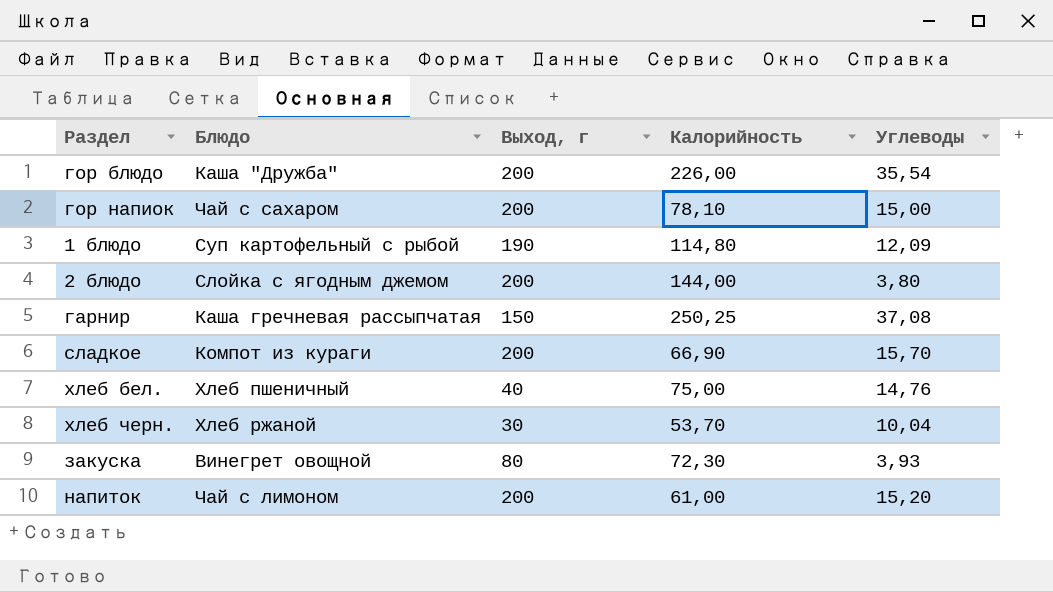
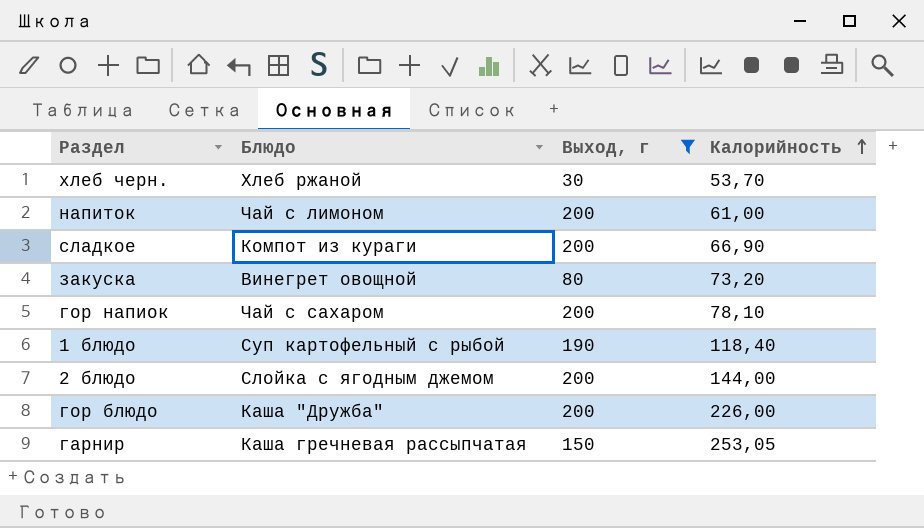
filter: none -> Выход, г != 40
row order: none -> Калорийность ascending
column Углеводы | position: 5 -> none
закуска | Калорийность: 72,30 -> 73,20
1 блюдо | Калорийность: 114,80 -> 118,40
гарнир | Калорийность: 250,25 -> 253,05

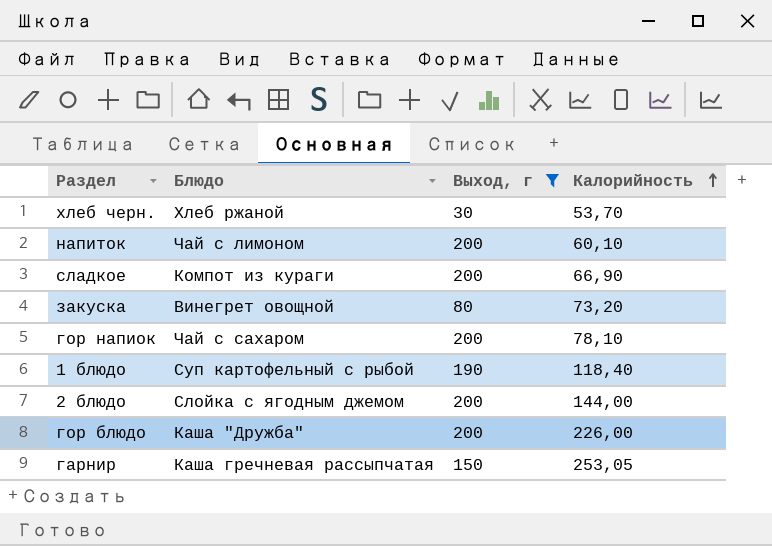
напиток | Калорийность: 61,00 -> 60,10

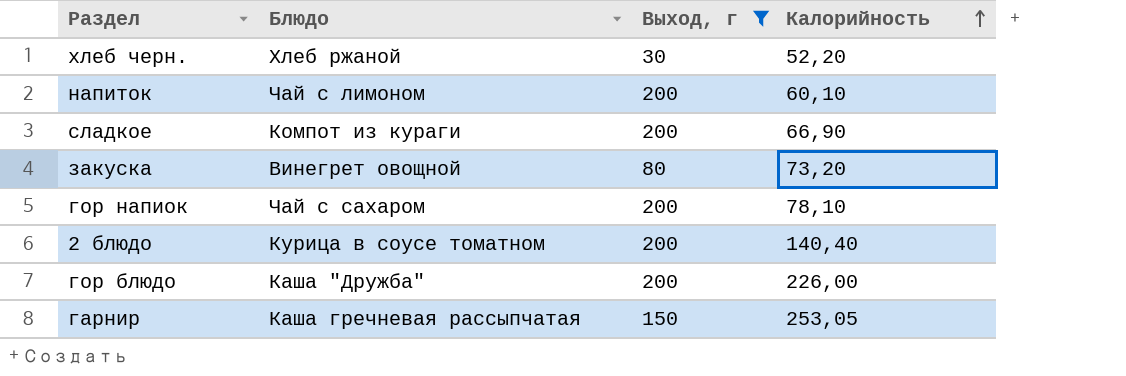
row 1 блюдо: Суп картофельный с рыбой | 190 | 118,40 -> none
хлеб черн. | Калорийность: 53,70 -> 52,20
2 блюдо | Блюдо: Слойка с ягодным джемом -> Курица в соусе томатном
2 блюдо | Калорийность: 144,00 -> 140,40

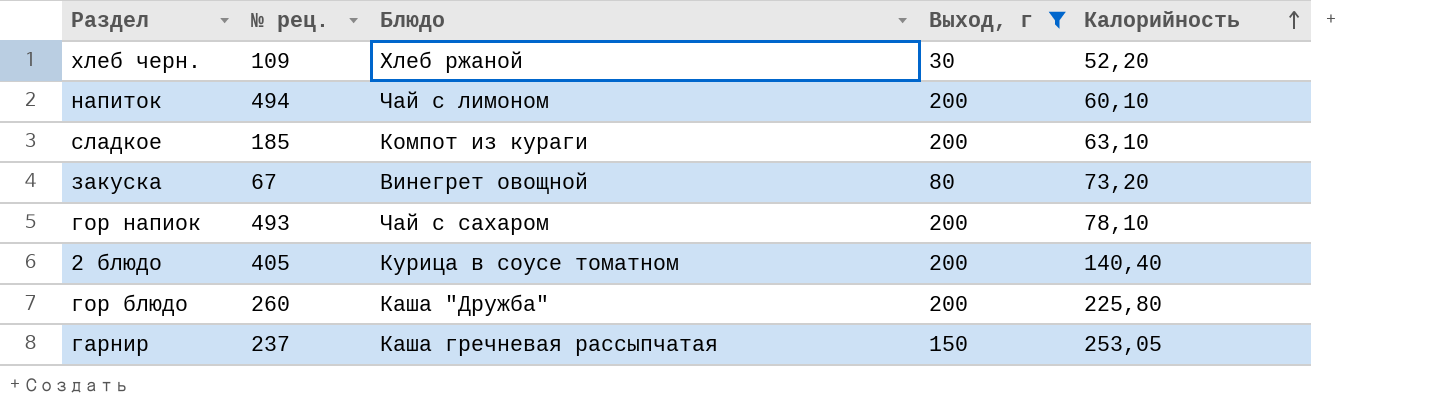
column № рец. | position: none -> 2
сладкое | Калорийность: 66,90 -> 63,10
гор блюдо | Калорийность: 226,00 -> 225,80

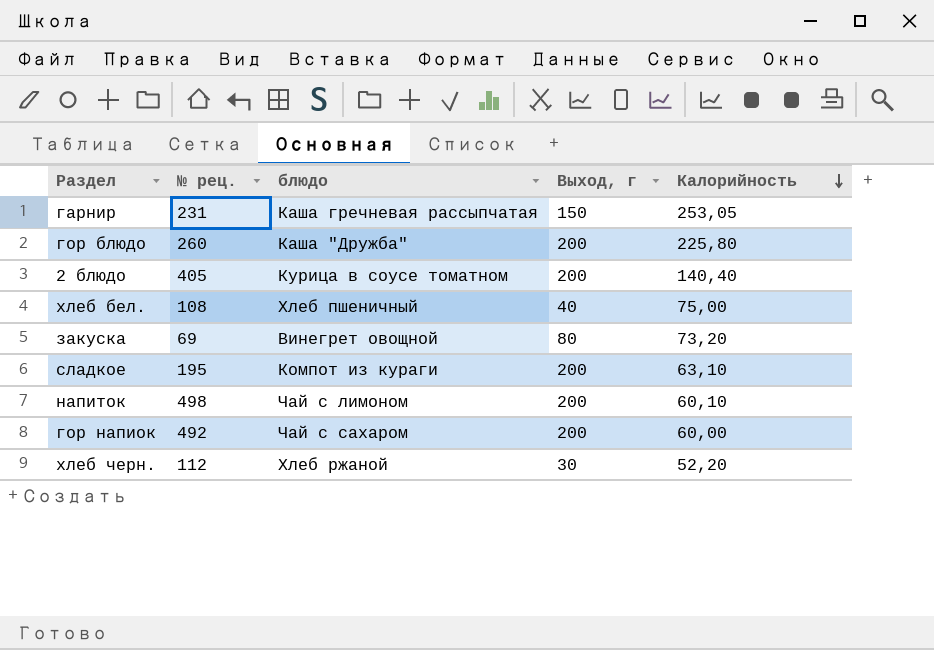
filter: Выход, г != 40 -> none
row order: Калорийность ascending -> Калорийность descending
column name: Блюдо -> блюдо
гарнир | № рец.: 237 -> 231
закуска | № рец.: 67 -> 69
сладкое | № рец.: 185 -> 195
напиток | № рец.: 494 -> 498
гор напиок | № рец.: 493 -> 492
гор напиок | Калорийность: 78,10 -> 60,00
хлеб черн. | № рец.: 109 -> 112

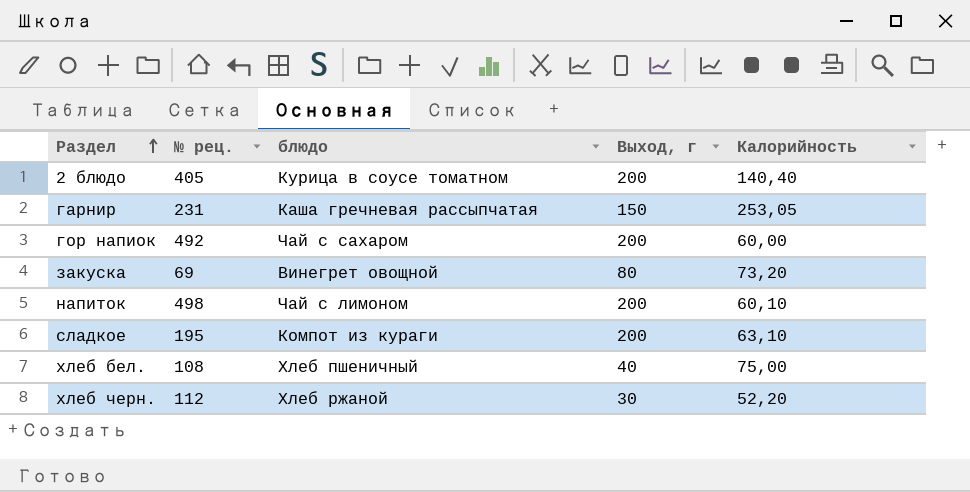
row order: Калорийность descending -> Раздел ascending
row гор блюдо: 260 | Каша "Дружба" | 200 | 225,80 -> none

